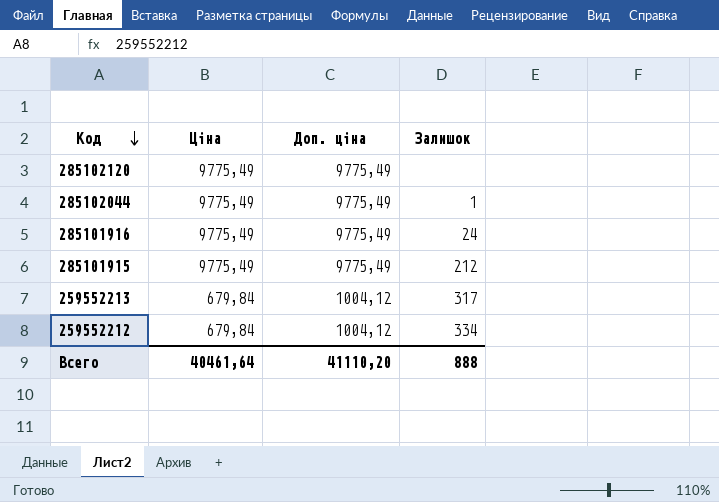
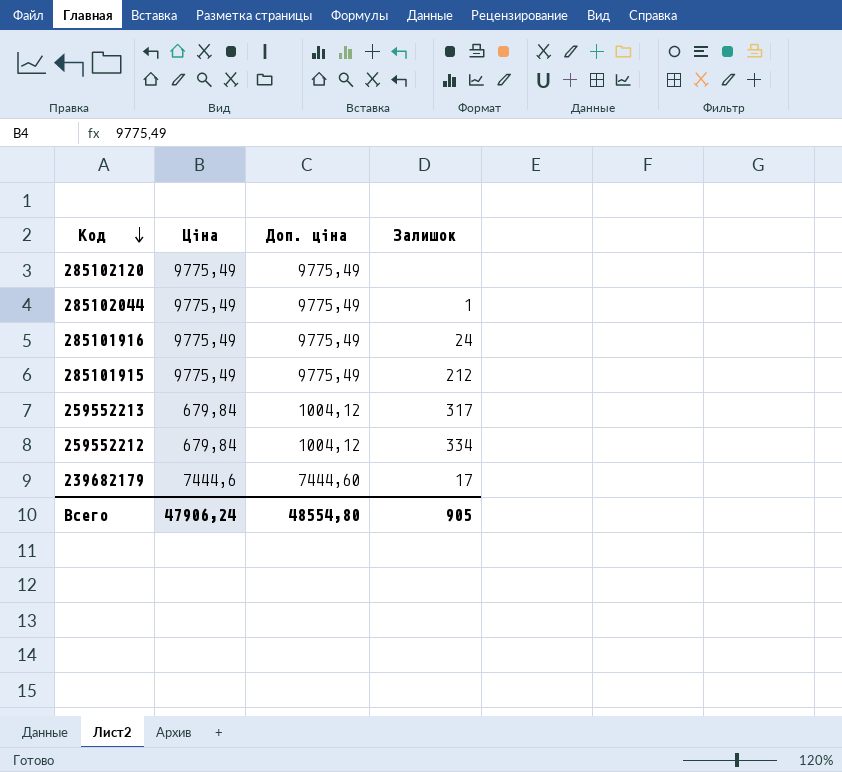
row 239682179: none -> 7444,6 | 7444,60 | 17
Всего | Ціна: 40461,64 -> 47906,24
Всего | Доп. ціна: 41110,20 -> 48554,80
Всего | Залишок: 888 -> 905

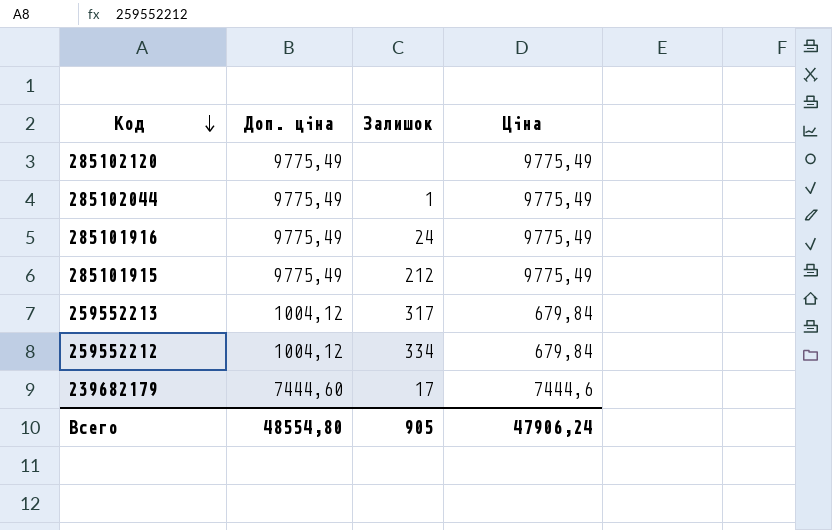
column Ціна | position: 2 -> 4

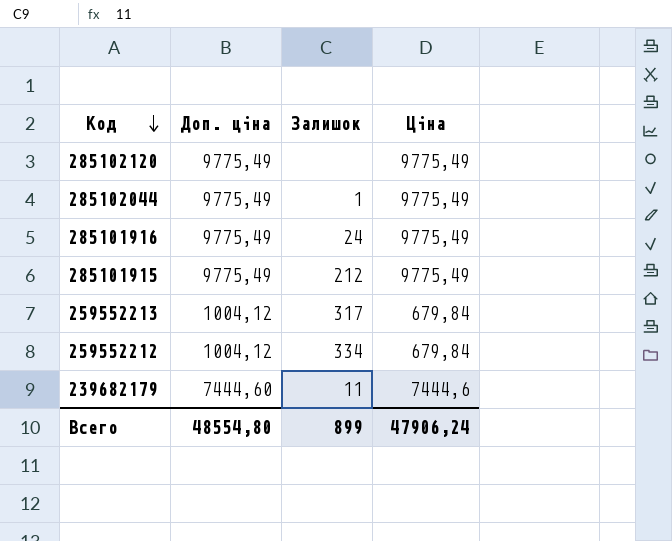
239682179 | Залишок: 17 -> 11
Всего | Залишок: 905 -> 899

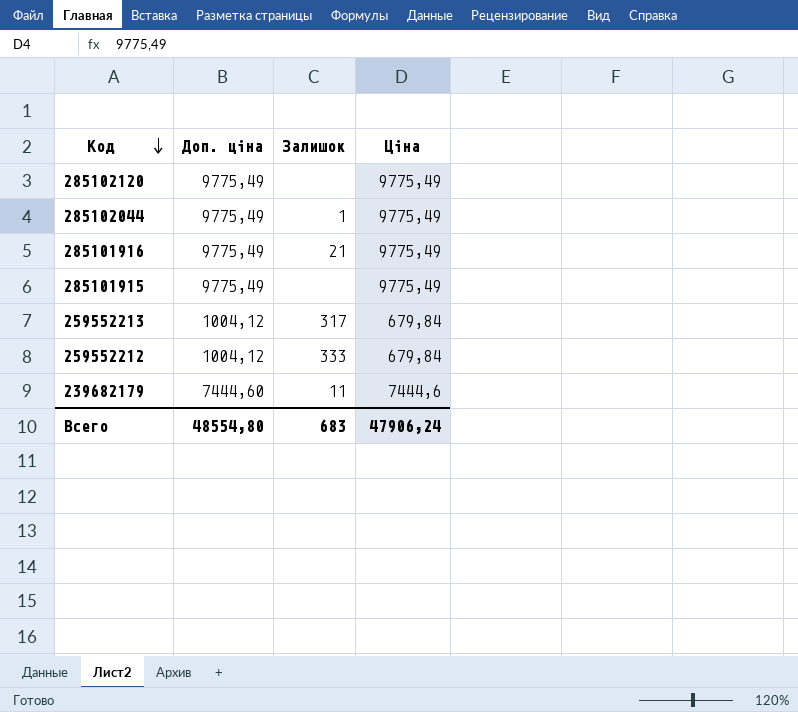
285101916 | Залишок: 24 -> 21
285101915 | Залишок: 212 -> none
259552212 | Залишок: 334 -> 333
Всего | Залишок: 899 -> 683

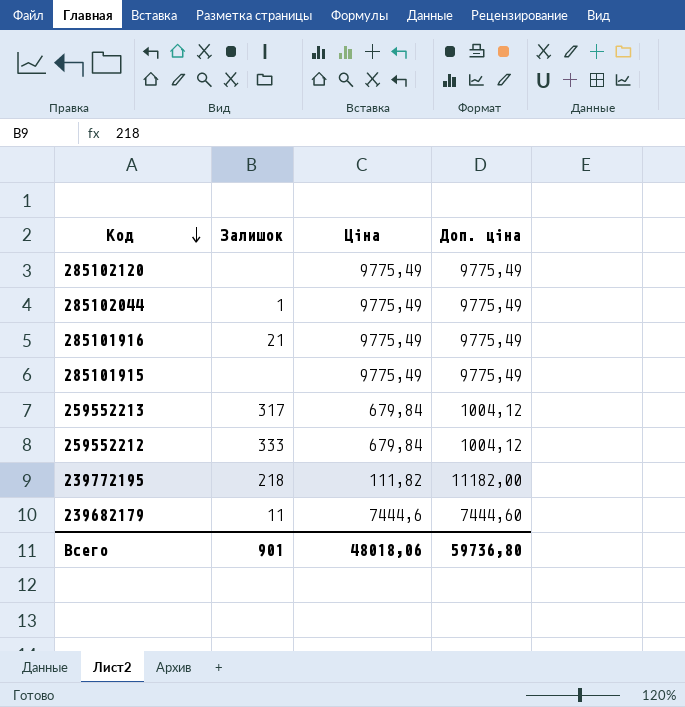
column Доп. ціна | position: 2 -> 4
row 239772195: none -> 218 | 111,82 | 11182,00
Всего | Залишок: 683 -> 901
Всего | Ціна: 47906,24 -> 48018,06
Всего | Доп. ціна: 48554,80 -> 59736,80

